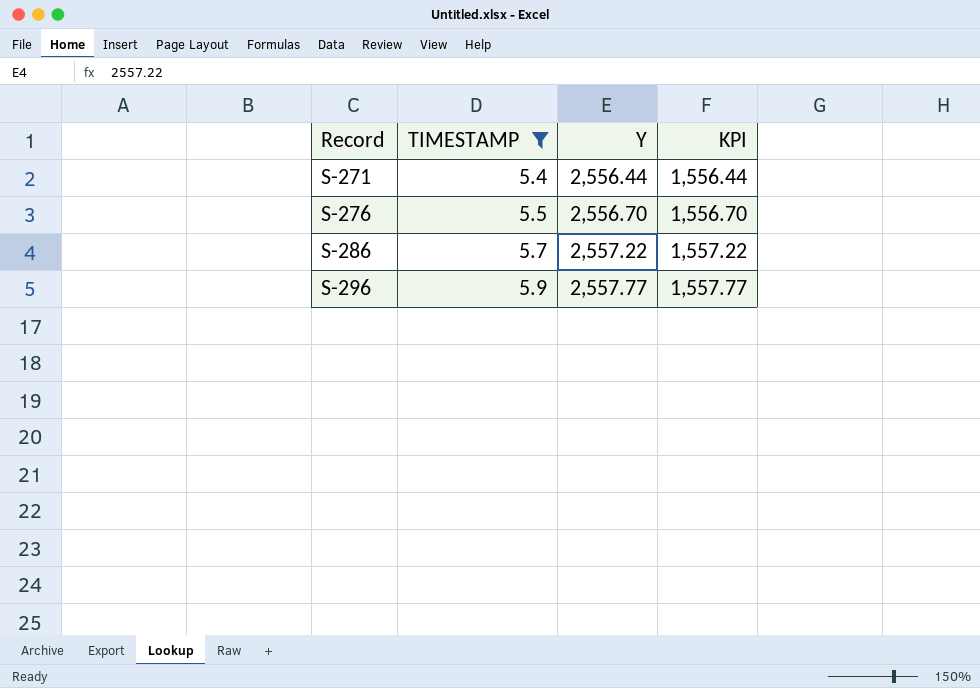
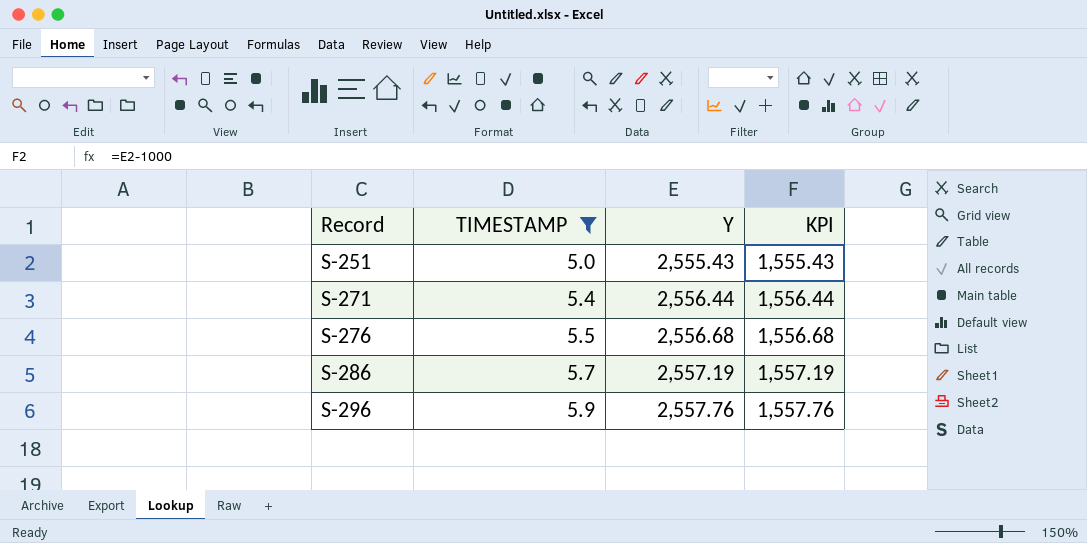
row S-251: none -> 5.0 | 2,555.43 | 1,555.43
S-276 | Y: 2,556.70 -> 2,556.68
S-276 | KPI: 1,556.70 -> 1,556.68
S-286 | Y: 2,557.22 -> 2,557.19
S-286 | KPI: 1,557.22 -> 1,557.19
S-296 | Y: 2,557.77 -> 2,557.76
S-296 | KPI: 1,557.77 -> 1,557.76

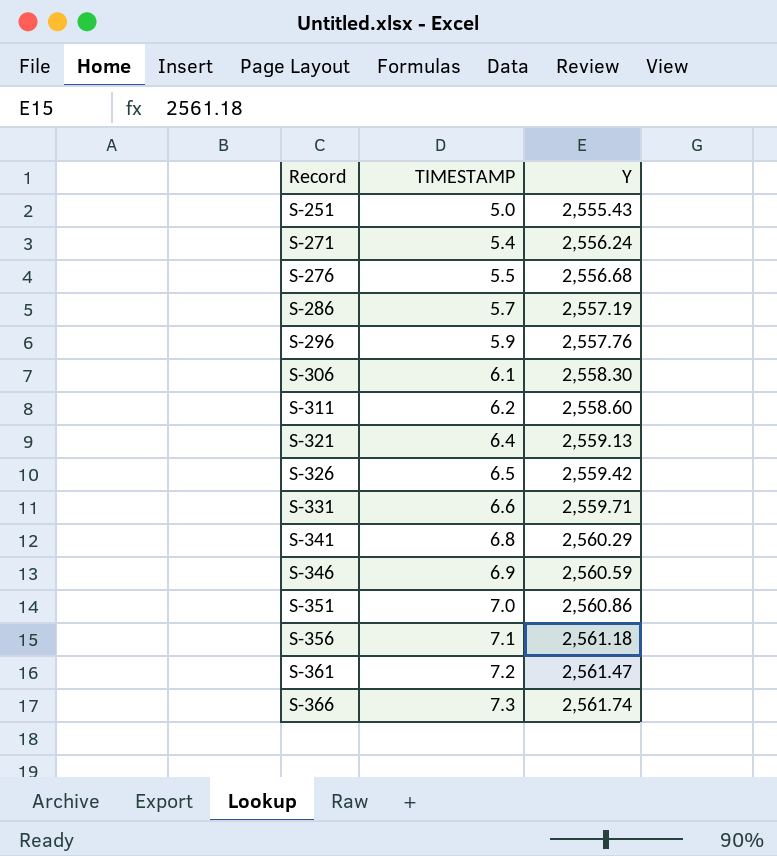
filter: TIMESTAMP <= 5.9 -> none
column KPI | formula: [Y] - 1000 -> none
S-271 | Y: 2,556.44 -> 2,556.24

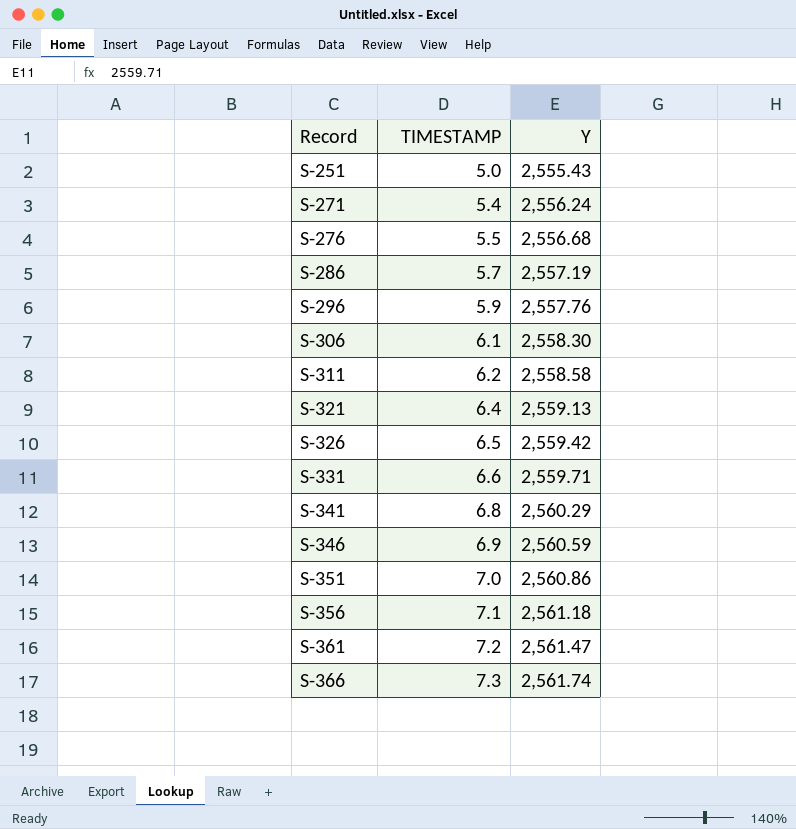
S-311 | Y: 2,558.60 -> 2,558.58

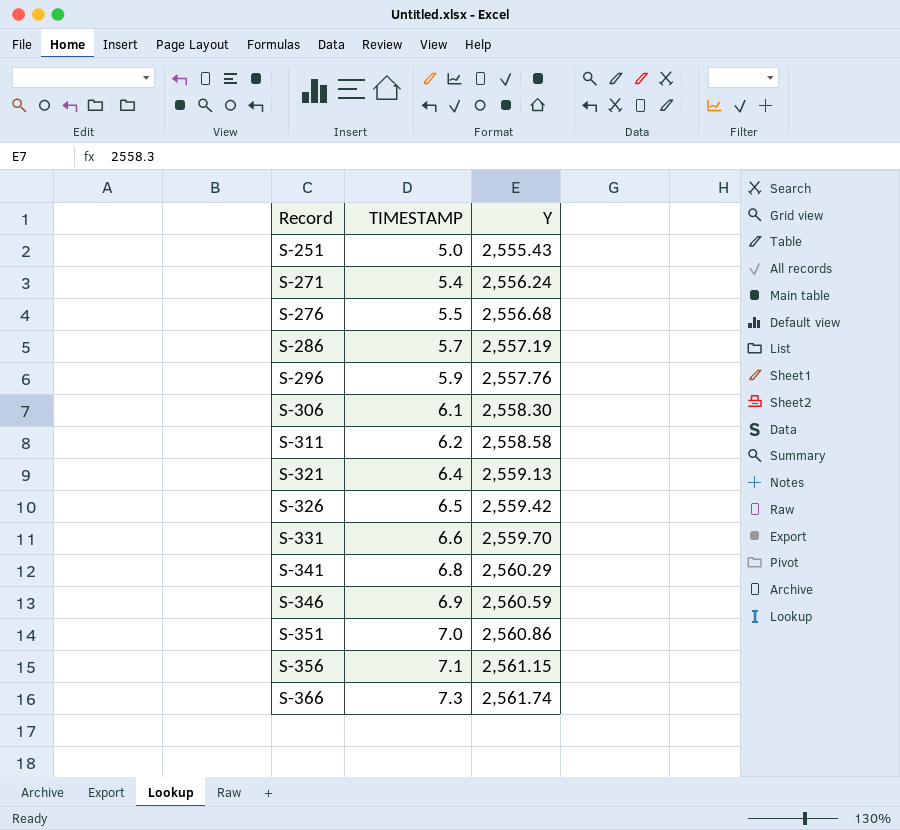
row S-361: 7.2 | 2,561.47 -> none
S-331 | Y: 2,559.71 -> 2,559.70
S-356 | Y: 2,561.18 -> 2,561.15

